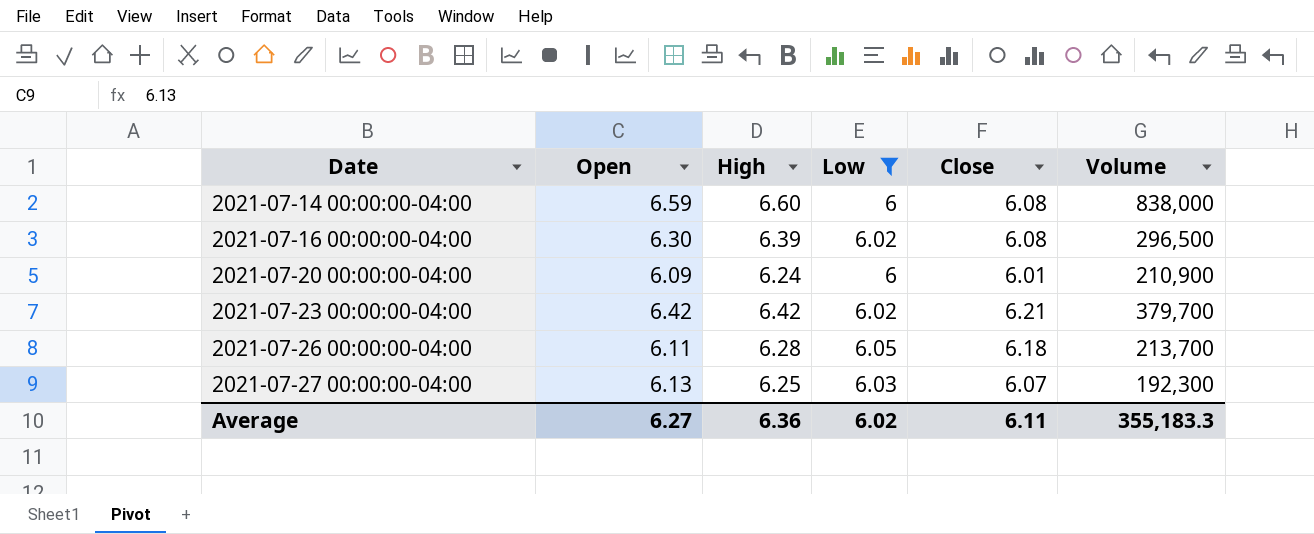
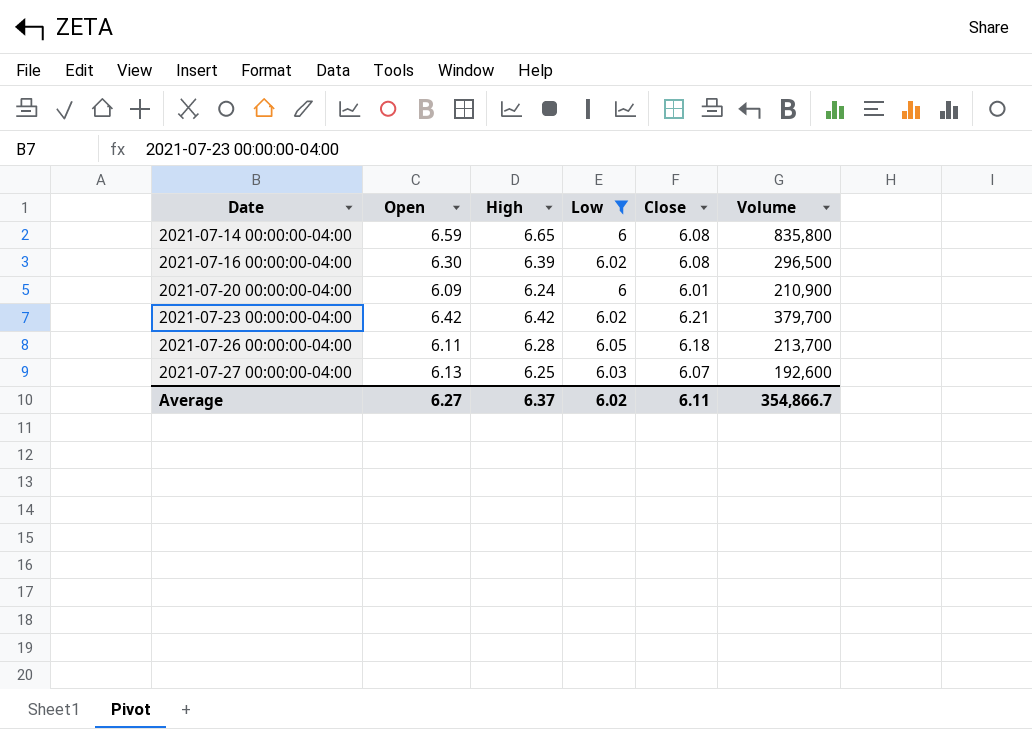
2021-07-14 00:00:00-04:00 | High: 6.60 -> 6.65
2021-07-14 00:00:00-04:00 | Volume: 838,000 -> 835,800
2021-07-27 00:00:00-04:00 | Volume: 192,300 -> 192,600
Average | High: 6.36 -> 6.37
Average | Volume: 355,183.3 -> 354,866.7

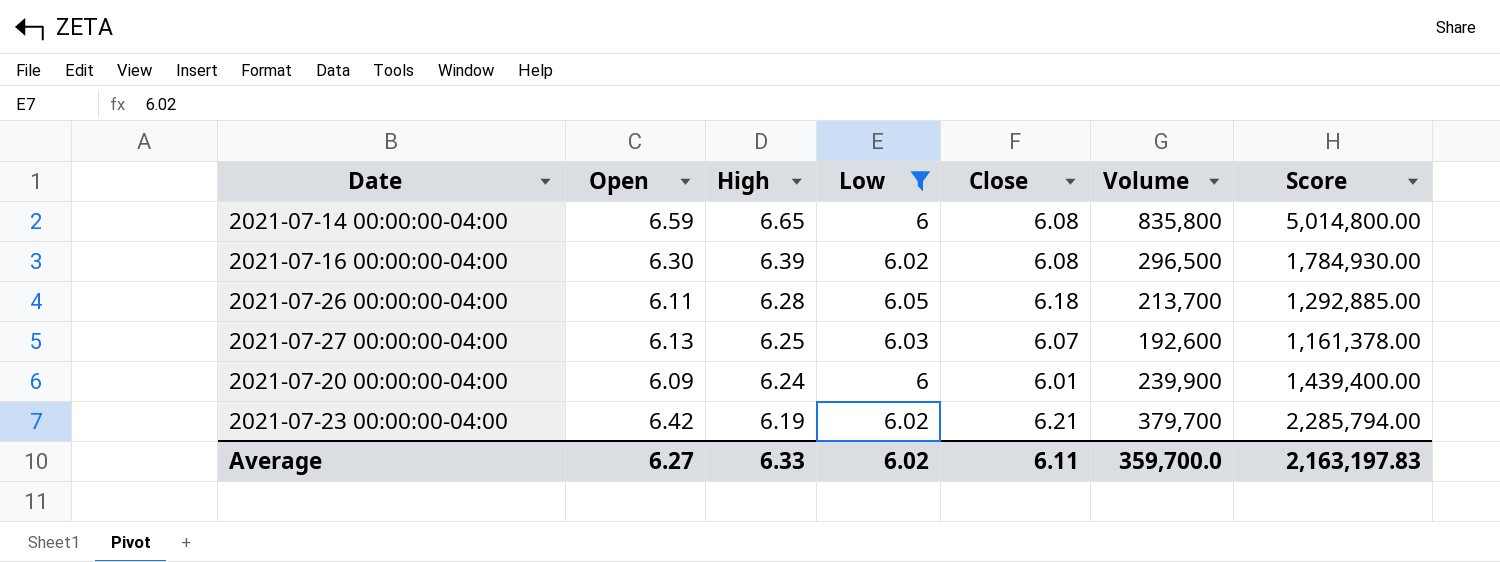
row order: Date ascending -> High descending
column Score | formula: none -> [Low] * [Volume]
2021-07-20 00:00:00-04:00 | Volume: 210,900 -> 239,900
2021-07-23 00:00:00-04:00 | High: 6.42 -> 6.19
Average | High: 6.37 -> 6.33
Average | Volume: 354,866.7 -> 359,700.0

